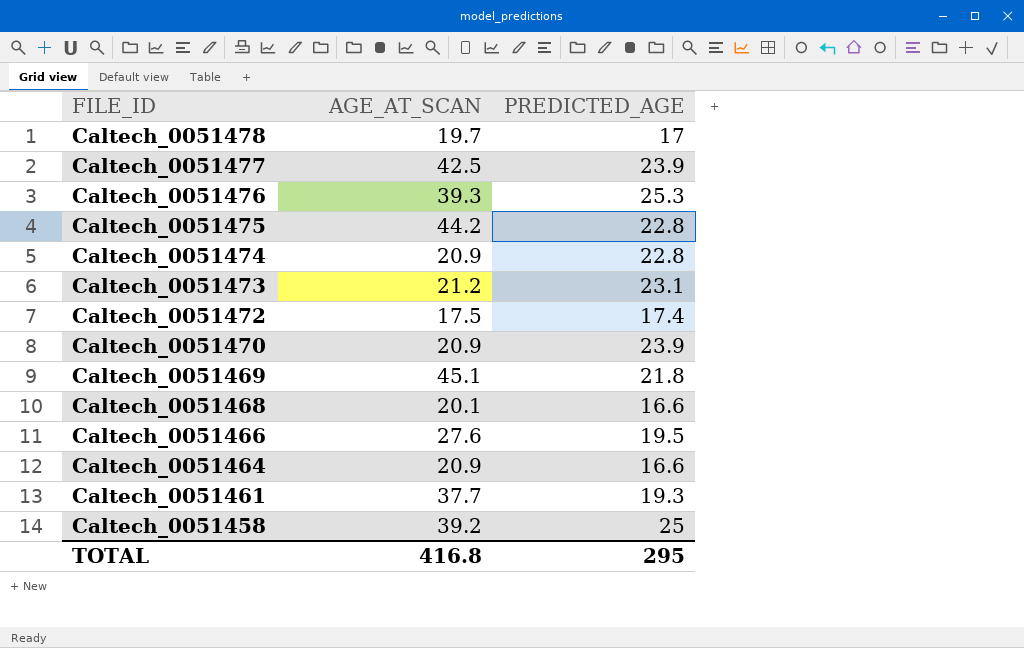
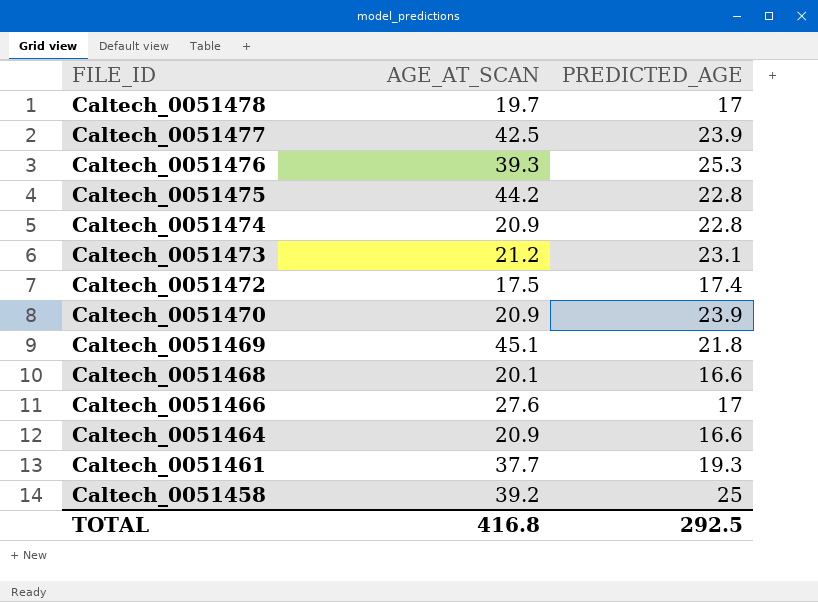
Caltech_0051466 | PREDICTED_AGE: 19.5 -> 17
TOTAL | PREDICTED_AGE: 295 -> 292.5

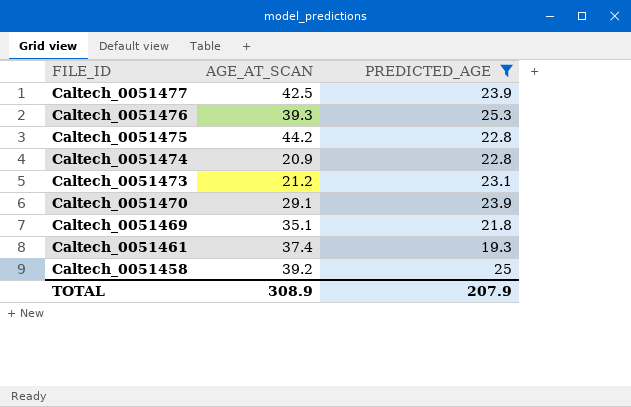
filter: none -> PREDICTED_AGE >= 19.3
Caltech_0051470 | AGE_AT_SCAN: 20.9 -> 29.1
Caltech_0051469 | AGE_AT_SCAN: 45.1 -> 35.1
Caltech_0051461 | AGE_AT_SCAN: 37.7 -> 37.4
TOTAL | AGE_AT_SCAN: 416.8 -> 308.9
TOTAL | PREDICTED_AGE: 292.5 -> 207.9

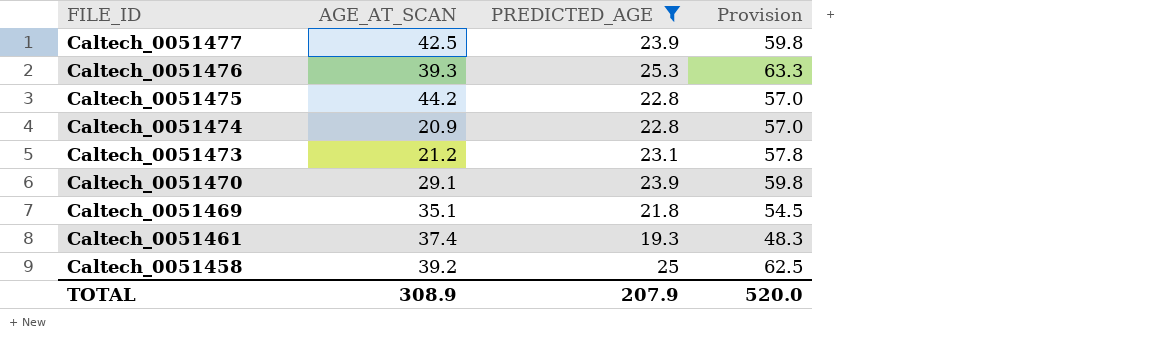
column Provision | formula: none -> [PREDICTED_AGE] * 2.5

